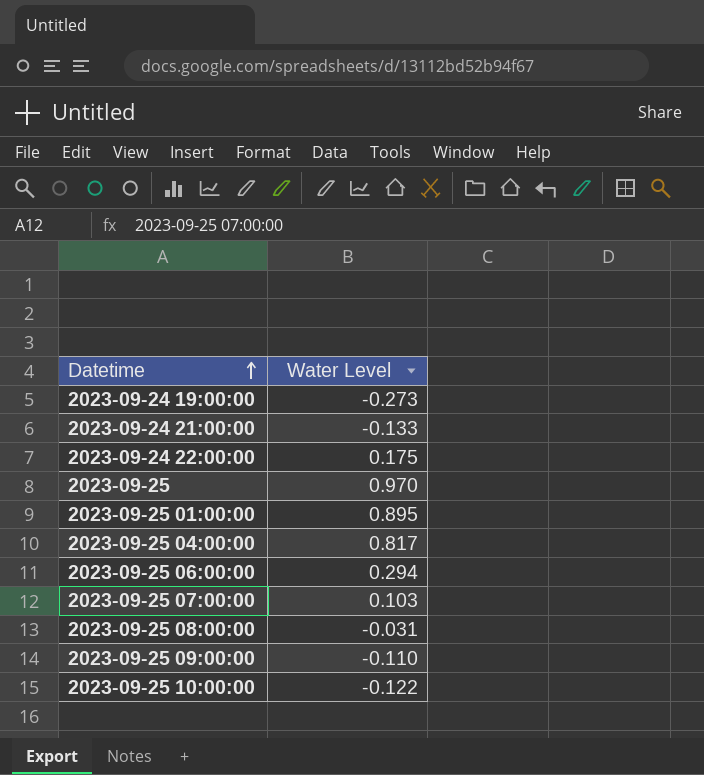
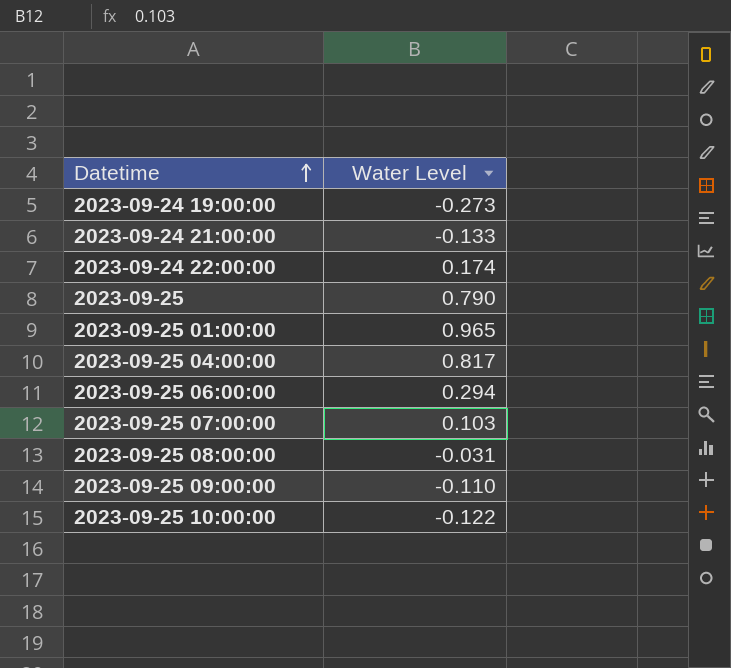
2023-09-24 22:00:00 | Water Level: 0.175 -> 0.174
2023-09-25 | Water Level: 0.970 -> 0.790
2023-09-25 01:00:00 | Water Level: 0.895 -> 0.965

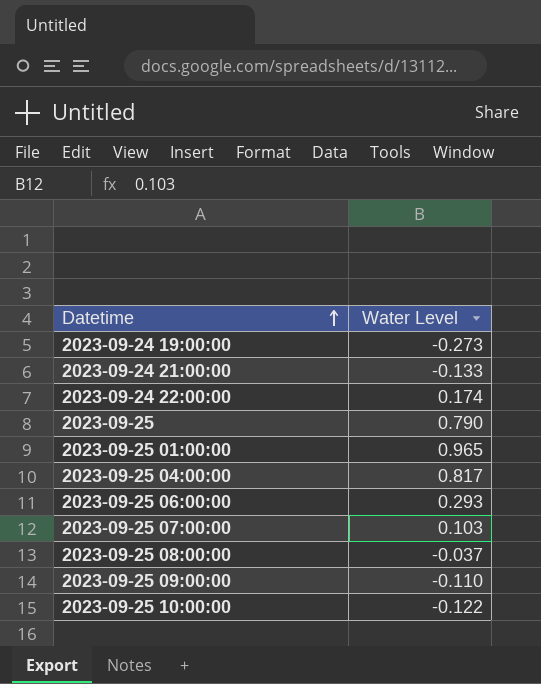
2023-09-25 06:00:00 | Water Level: 0.294 -> 0.293
2023-09-25 08:00:00 | Water Level: -0.031 -> -0.037

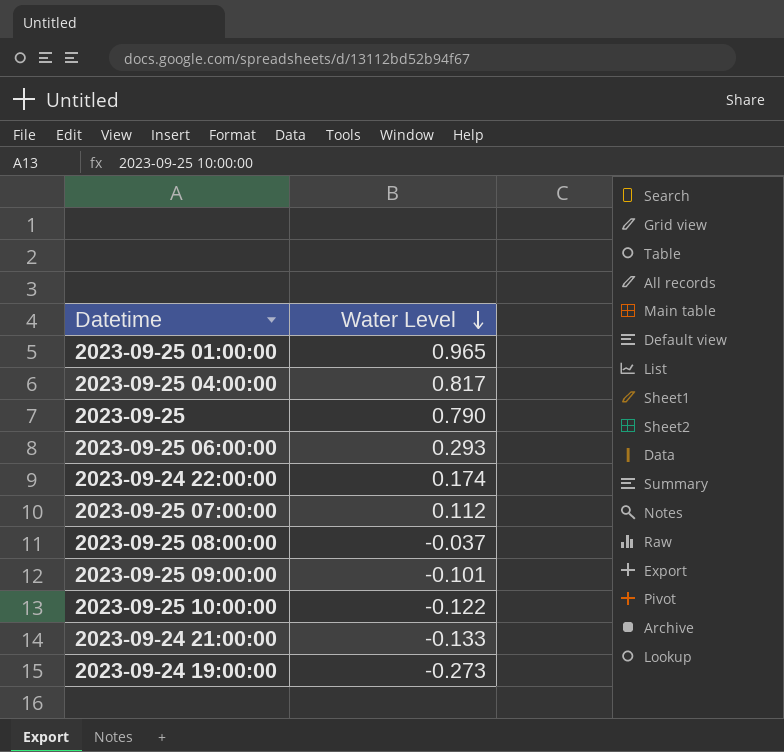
row order: Datetime ascending -> Water Level descending
2023-09-25 07:00:00 | Water Level: 0.103 -> 0.112
2023-09-25 09:00:00 | Water Level: -0.110 -> -0.101

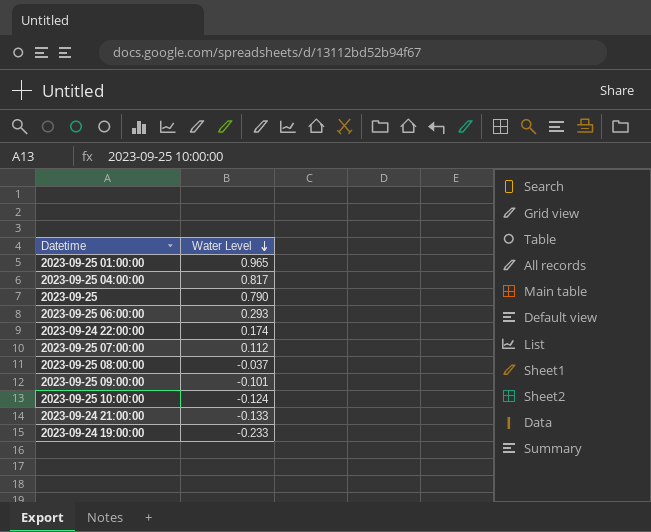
2023-09-25 10:00:00 | Water Level: -0.122 -> -0.124
2023-09-24 19:00:00 | Water Level: -0.273 -> -0.233

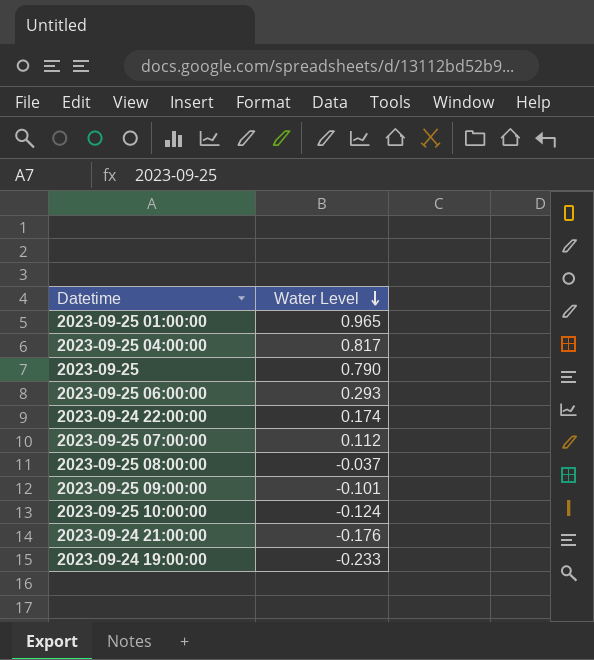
2023-09-24 21:00:00 | Water Level: -0.133 -> -0.176

